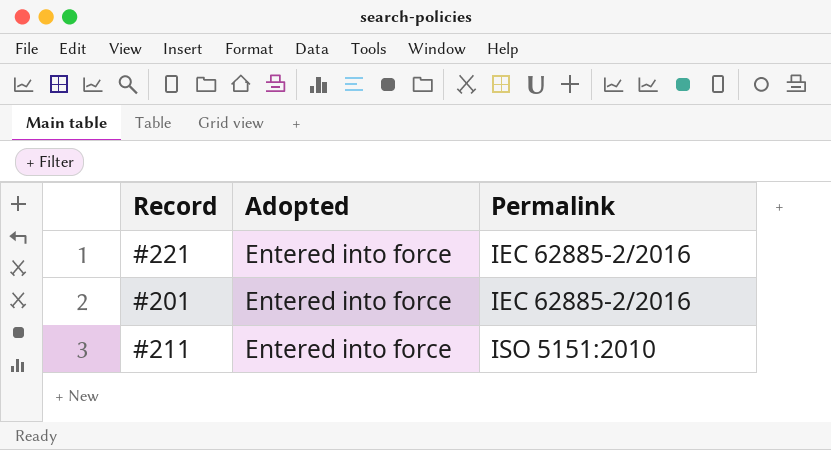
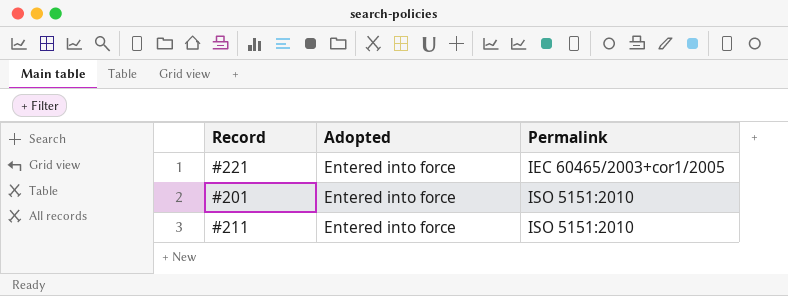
#221 | Permalink: IEC 62885-2/2016 -> IEC 60465/2003+cor1/2005
#201 | Permalink: IEC 62885-2/2016 -> ISO 5151:2010

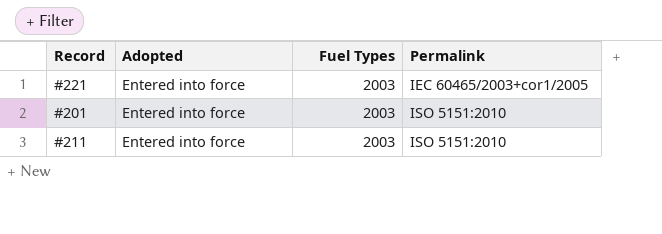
column Fuel Types | position: none -> 3

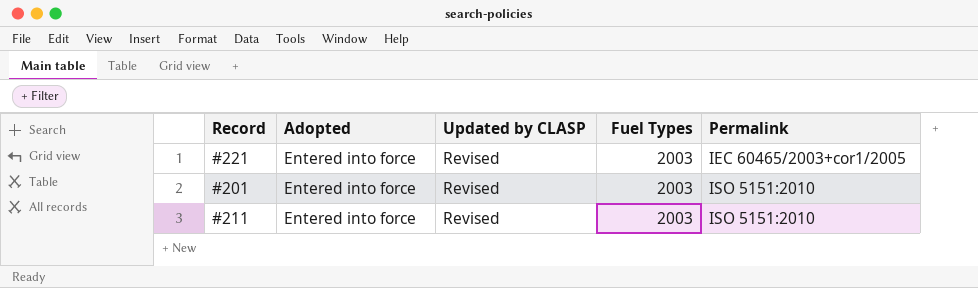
column Updated by CLASP | position: none -> 3

